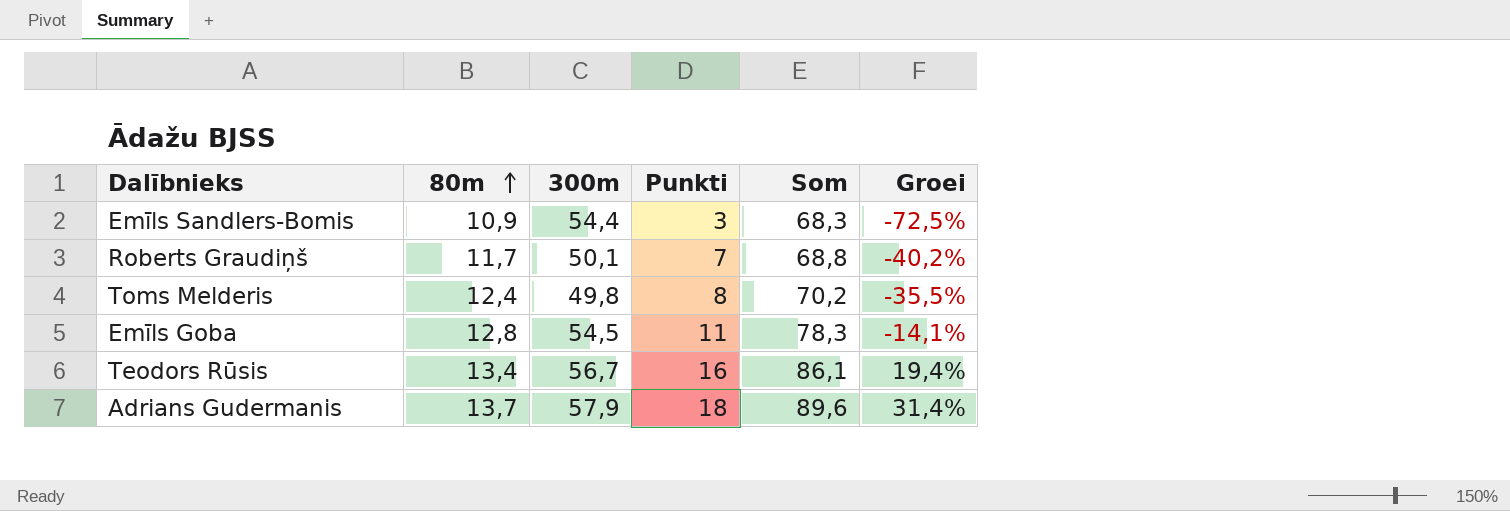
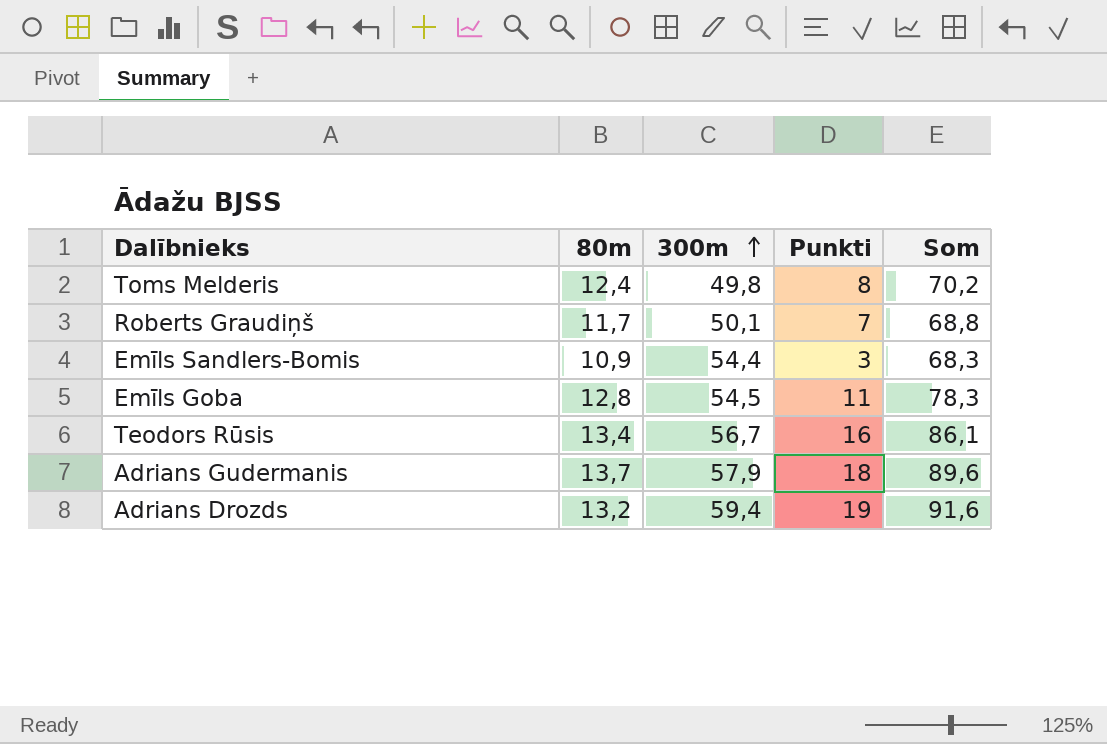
row order: 80m ascending -> 300m ascending
column Groei | formula: ([Punkti] - [80m]) / [80m] -> none
row Adrians Drozds: none -> 13,2 | 59,4 | 19 | 91,6

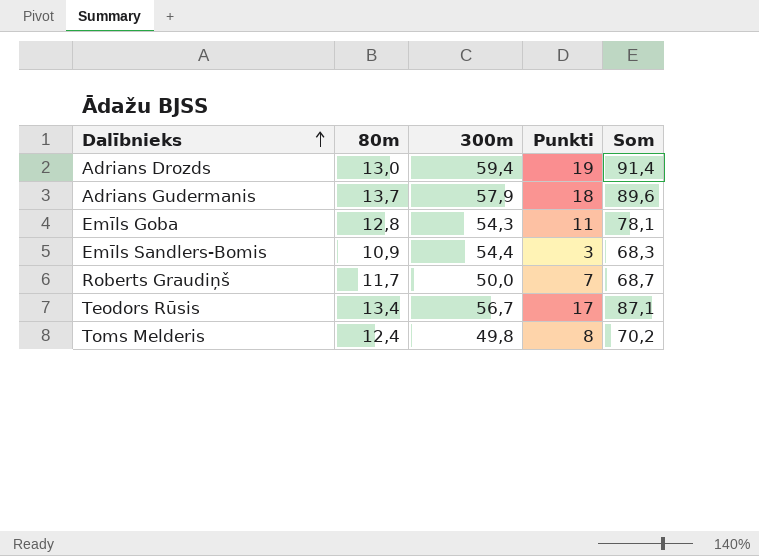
row order: 300m ascending -> Dalībnieks ascending
Adrians Drozds | 80m: 13,2 -> 13,0
Adrians Drozds | Som: 91,6 -> 91,4
Emīls Goba | 300m: 54,5 -> 54,3
Emīls Goba | Som: 78,3 -> 78,1
Roberts Graudiņš | 300m: 50,1 -> 50,0
Roberts Graudiņš | Som: 68,8 -> 68,7
Teodors Rūsis | Punkti: 16 -> 17
Teodors Rūsis | Som: 86,1 -> 87,1

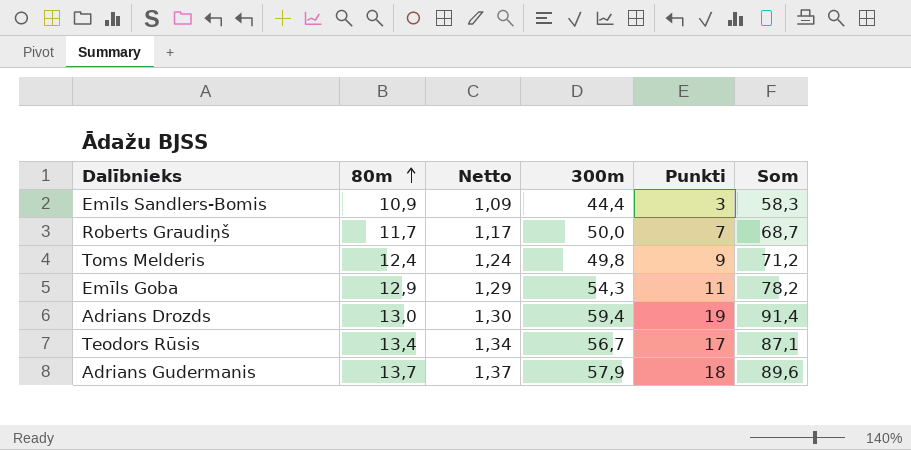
row order: Dalībnieks ascending -> 80m ascending
column Netto | formula: none -> [80m] * 0,1
Emīls Sandlers-Bomis | 300m: 54,4 -> 44,4
Emīls Sandlers-Bomis | Som: 68,3 -> 58,3
Toms Melderis | Punkti: 8 -> 9
Toms Melderis | Som: 70,2 -> 71,2
Emīls Goba | 80m: 12,8 -> 12,9
Emīls Goba | Som: 78,1 -> 78,2

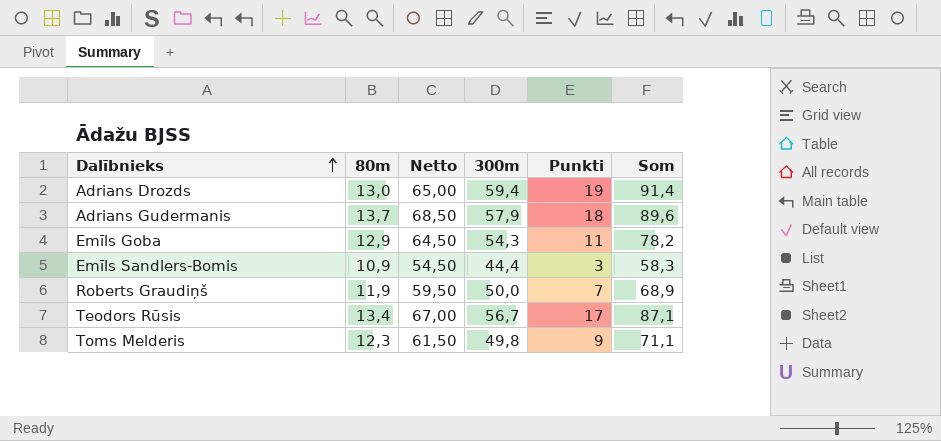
row order: 80m ascending -> Dalībnieks ascending
column Netto | formula: [80m] * 0,1 -> [80m] * 5
Roberts Graudiņš | 80m: 11,7 -> 11,9
Roberts Graudiņš | Som: 68,7 -> 68,9
Toms Melderis | 80m: 12,4 -> 12,3
Toms Melderis | Som: 71,2 -> 71,1

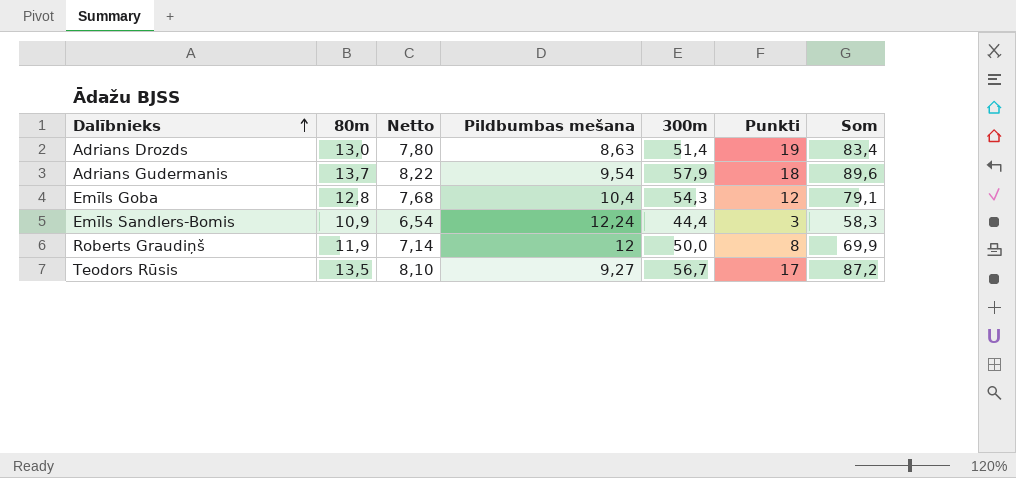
column Netto | formula: [80m] * 5 -> [80m] * 0,6
column Pildbumbas mešana | position: none -> 4
row Toms Melderis: 12,3 | 61,50 | 49,8 | 9 | 71,1 -> none
Adrians Drozds | 300m: 59,4 -> 51,4
Adrians Drozds | Som: 91,4 -> 83,4
Emīls Goba | 80m: 12,9 -> 12,8
Emīls Goba | Punkti: 11 -> 12
Emīls Goba | Som: 78,2 -> 79,1
Roberts Graudiņš | Punkti: 7 -> 8
Roberts Graudiņš | Som: 68,9 -> 69,9
Teodors Rūsis | 80m: 13,4 -> 13,5
Teodors Rūsis | Som: 87,1 -> 87,2

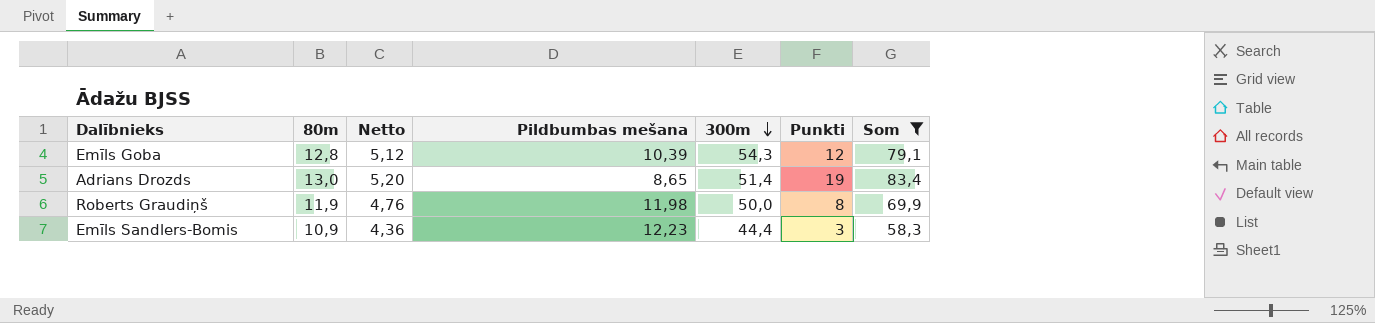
filter: none -> Som <= 83,4
row order: Dalībnieks ascending -> 300m descending
column Netto | formula: [80m] * 0,6 -> [80m] * 0,4
Emīls Goba | Pildbumbas mešana: 10,4 -> 10,39
Adrians Drozds | Pildbumbas mešana: 8,63 -> 8,65
Roberts Graudiņš | Pildbumbas mešana: 12 -> 11,98
Emīls Sandlers-Bomis | Pildbumbas mešana: 12,24 -> 12,23

